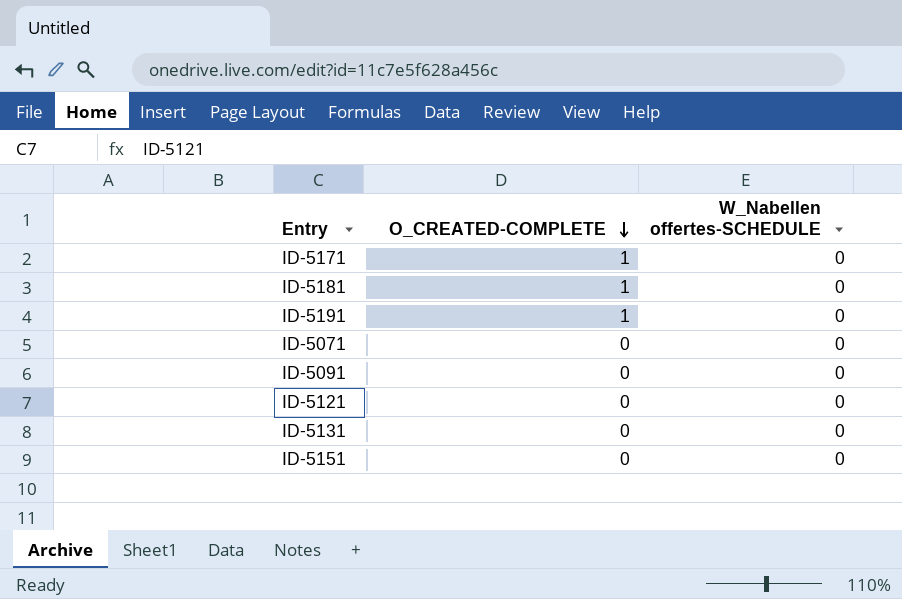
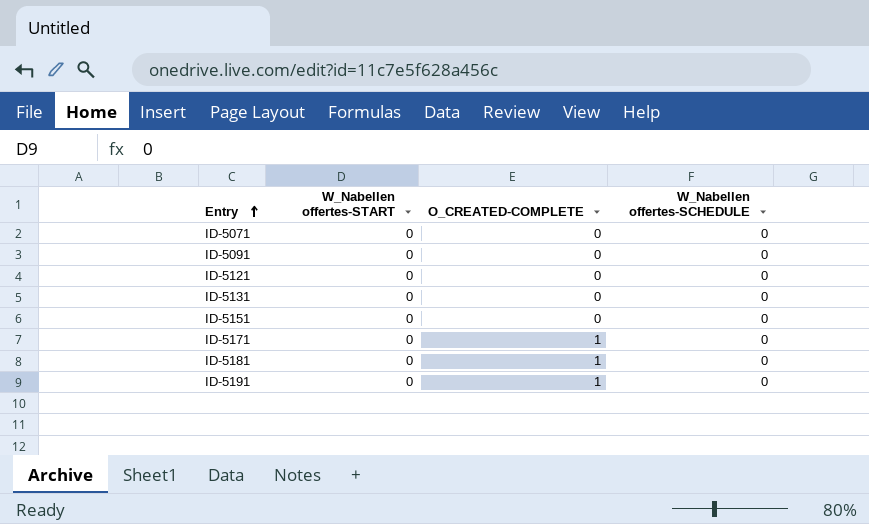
row order: O_CREATED-COMPLETE descending -> Entry ascending
column W_Nabellen offertes-START | position: none -> 2

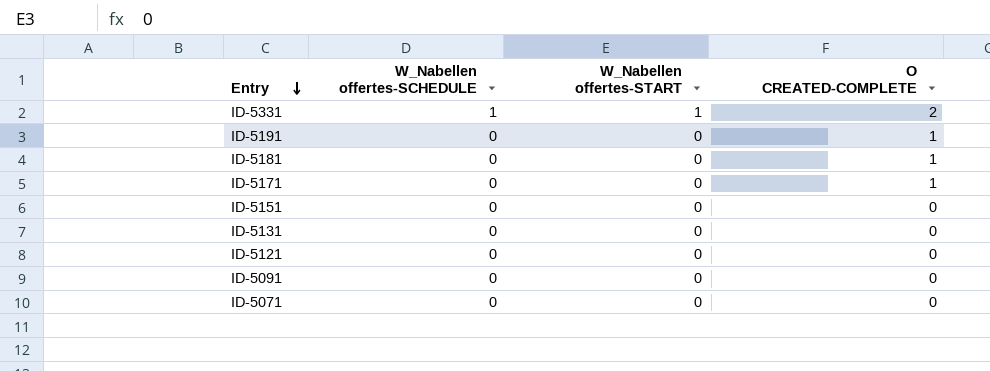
row order: Entry ascending -> Entry descending
column W_Nabellen offertes-SCHEDULE | position: 4 -> 2
column name: O_CREATED-COMPLETE -> O CREATED-COMPLETE
row ID-5331: none -> 1 | 1 | 2

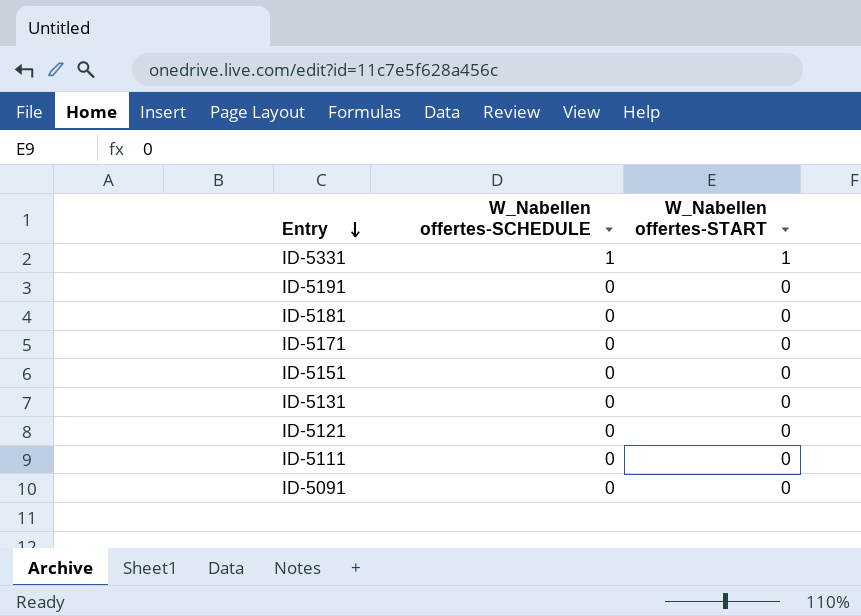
column O CREATED-COMPLETE | position: 4 -> none
row ID-5071: 0 | 0 | 0 -> none
row ID-5111: none -> 0 | 0

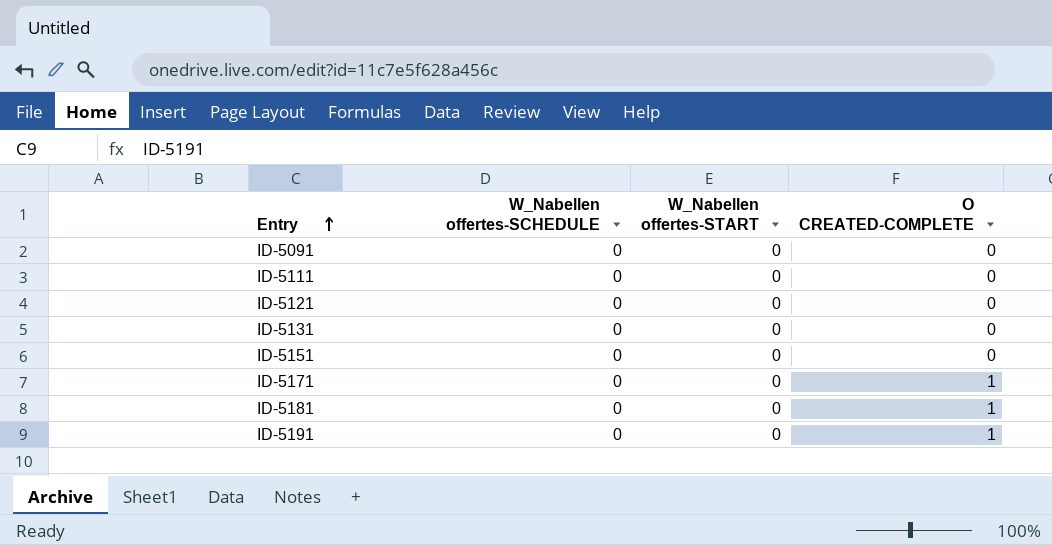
row order: Entry descending -> Entry ascending
column O CREATED-COMPLETE | position: none -> 4
row ID-5331: 1 | 1 -> none

